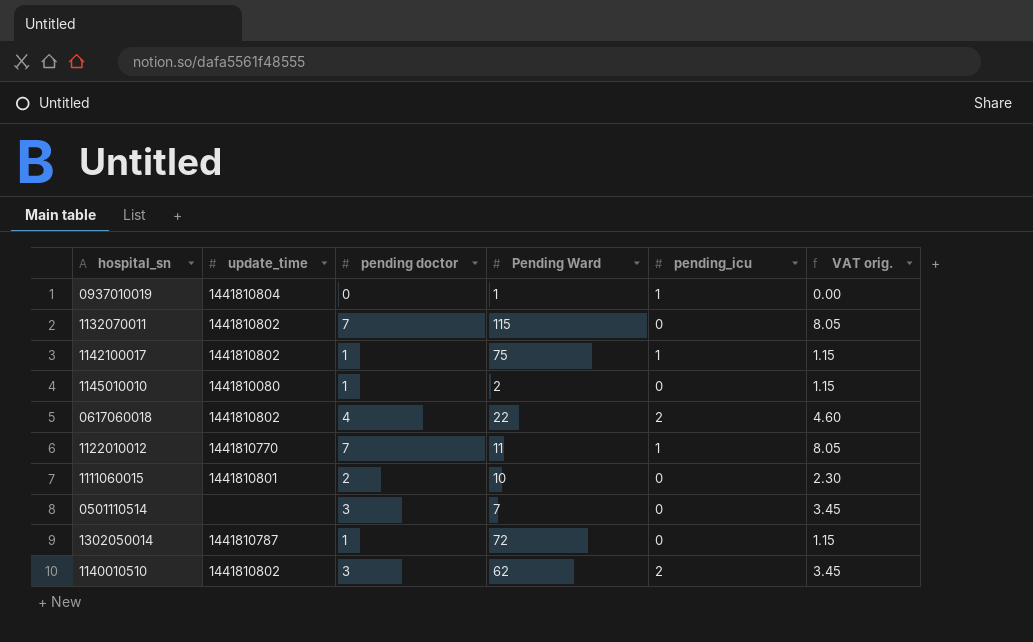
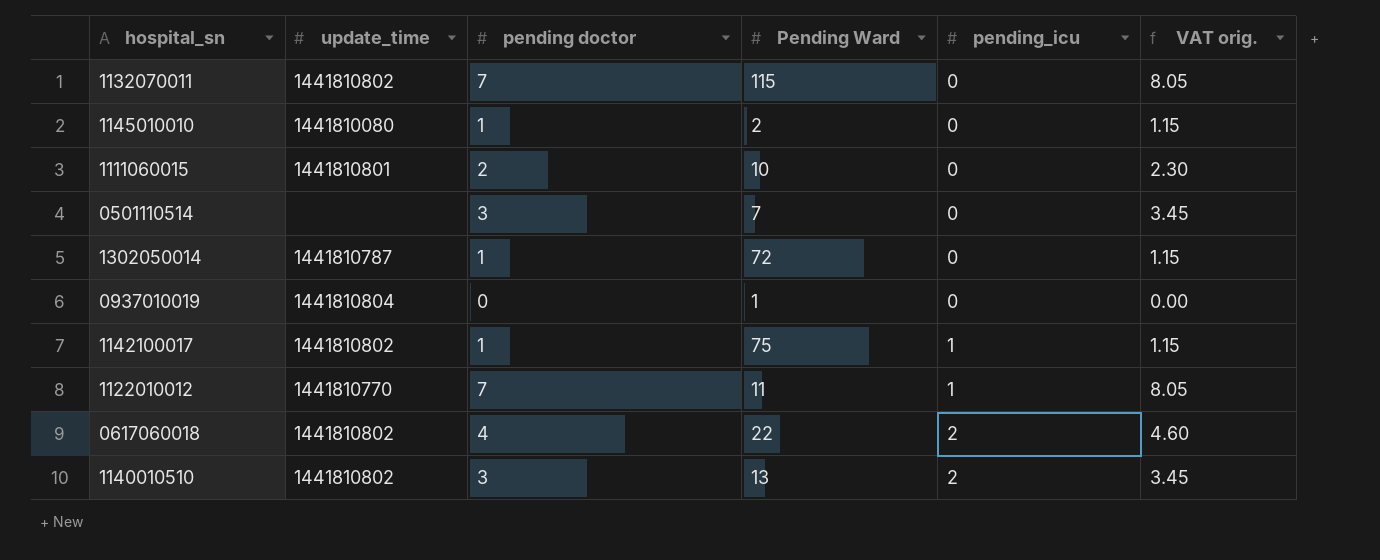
row order: none -> pending_icu ascending
0937010019 | pending_icu: 1 -> 0
1140010510 | Pending Ward: 62 -> 13

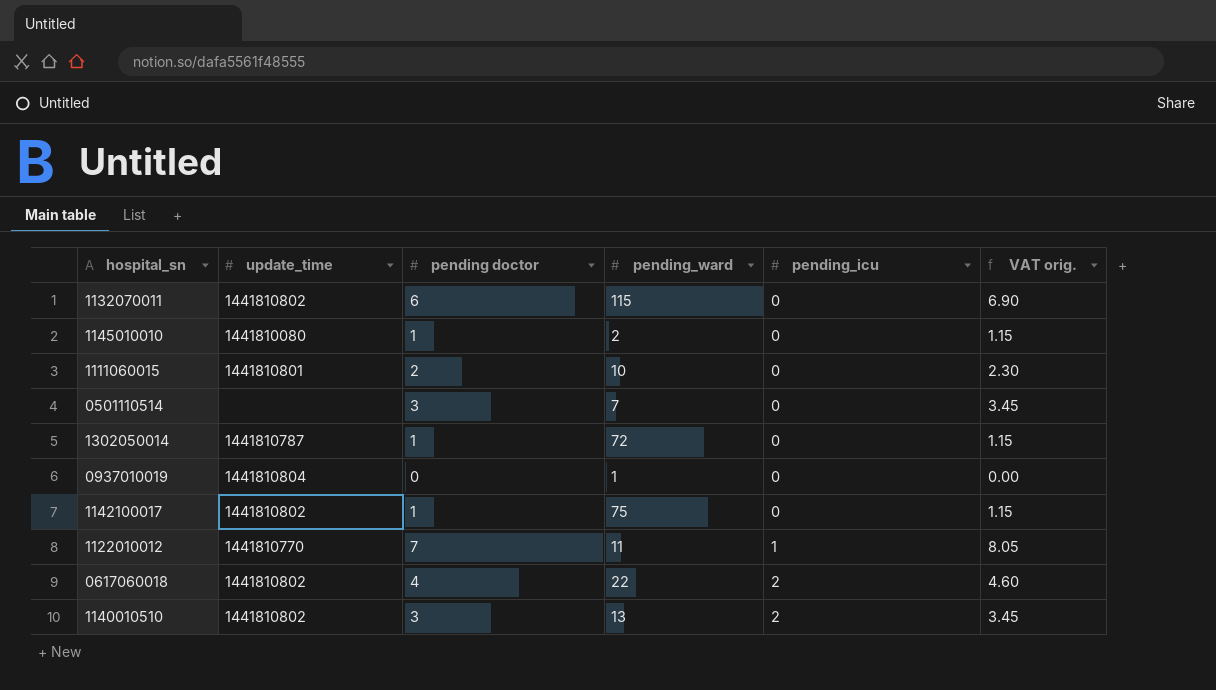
column name: Pending Ward -> pending_ward
1132070011 | pending doctor: 7 -> 6
1132070011 | VAT orig.: 8.05 -> 6.90
1142100017 | pending_icu: 1 -> 0

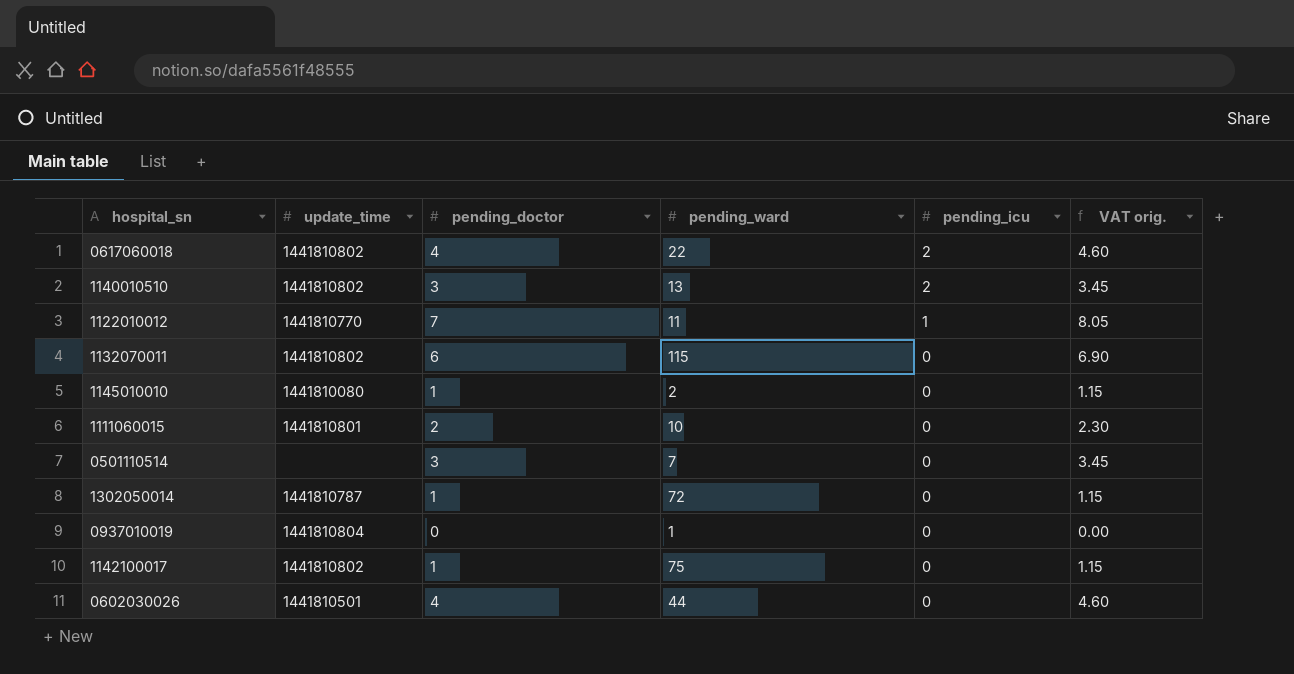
row order: pending_icu ascending -> pending_icu descending
column name: pending doctor -> pending_doctor
row 0602030026: none -> 1441810501 | 4 | 44 | 0 | 4.60

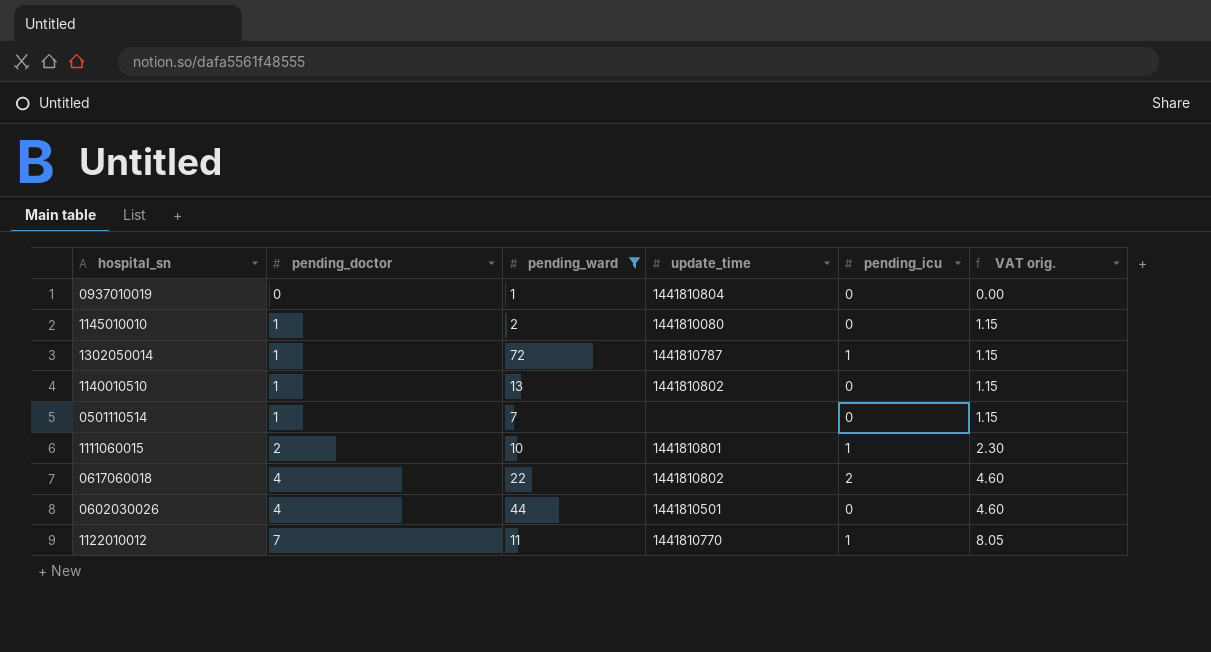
filter: none -> pending_ward <= 72
row order: pending_icu descending -> pending_doctor ascending
column update_time | position: 2 -> 4
1302050014 | pending_icu: 0 -> 1
1140010510 | pending_doctor: 3 -> 1
1140010510 | pending_icu: 2 -> 0
1140010510 | VAT orig.: 3.45 -> 1.15
0501110514 | pending_doctor: 3 -> 1
0501110514 | VAT orig.: 3.45 -> 1.15
1111060015 | pending_icu: 0 -> 1

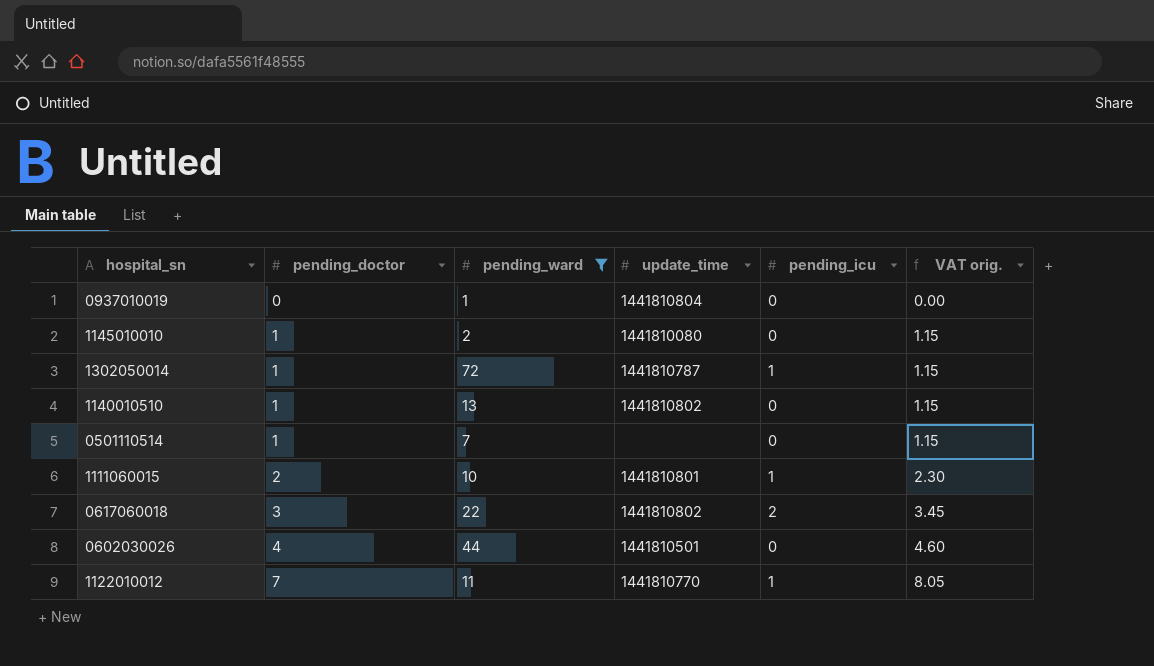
0617060018 | pending_doctor: 4 -> 3
0617060018 | VAT orig.: 4.60 -> 3.45

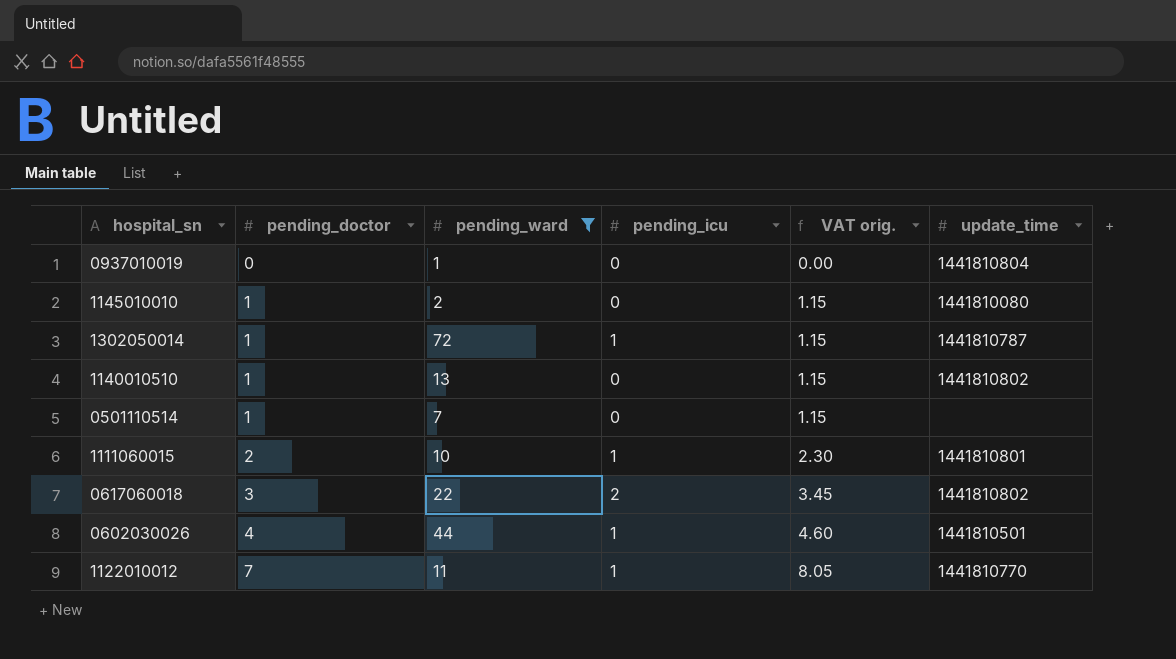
column update_time | position: 4 -> 6
0602030026 | pending_icu: 0 -> 1

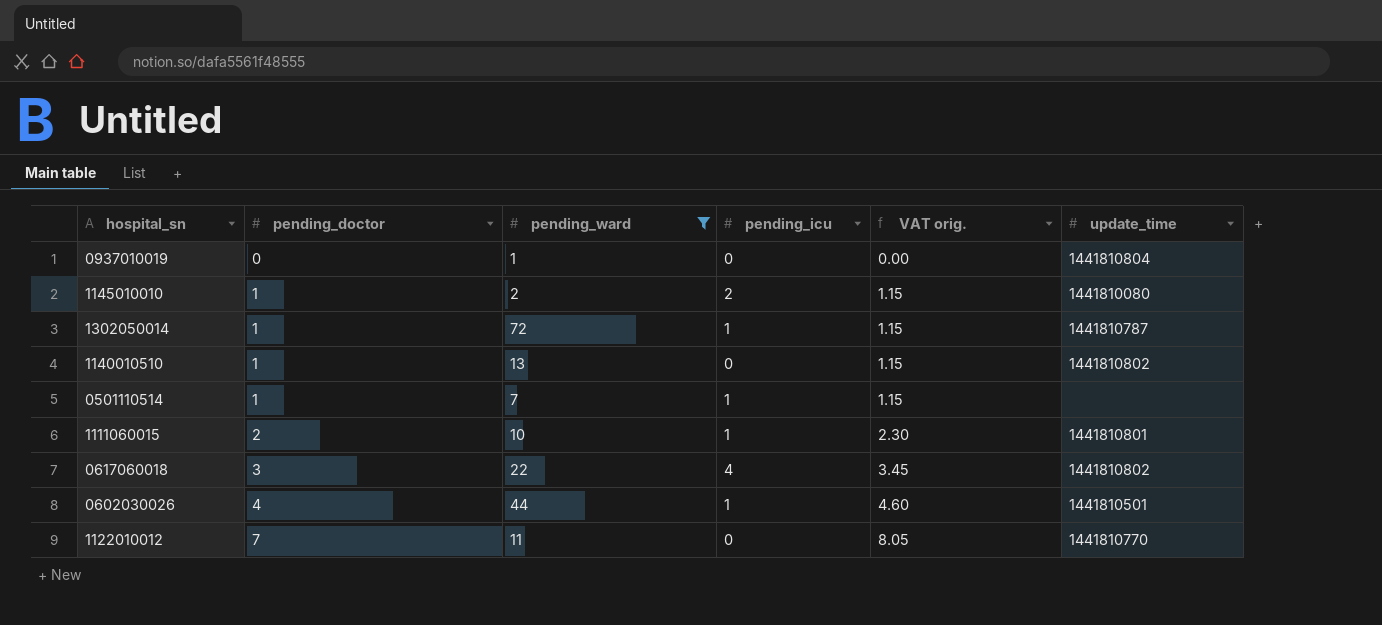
1145010010 | pending_icu: 0 -> 2
0501110514 | pending_icu: 0 -> 1
0617060018 | pending_icu: 2 -> 4
1122010012 | pending_icu: 1 -> 0

